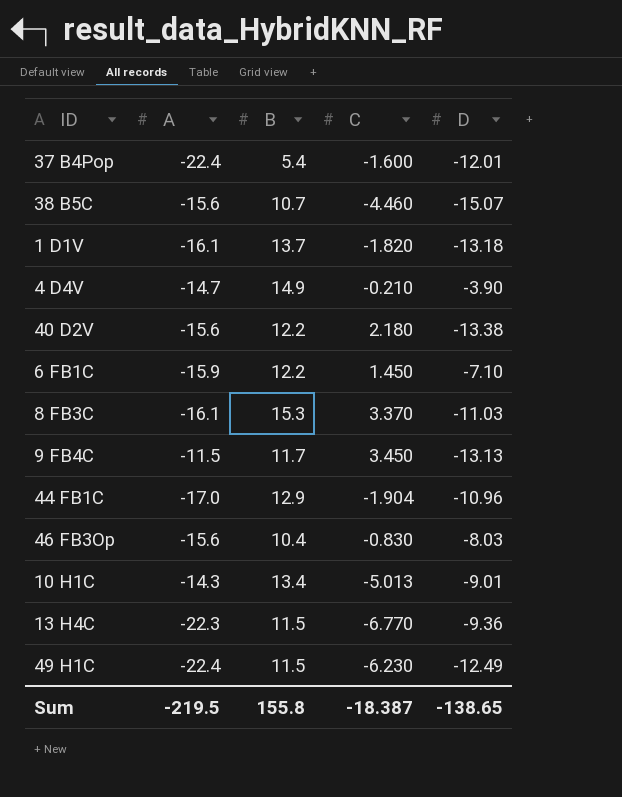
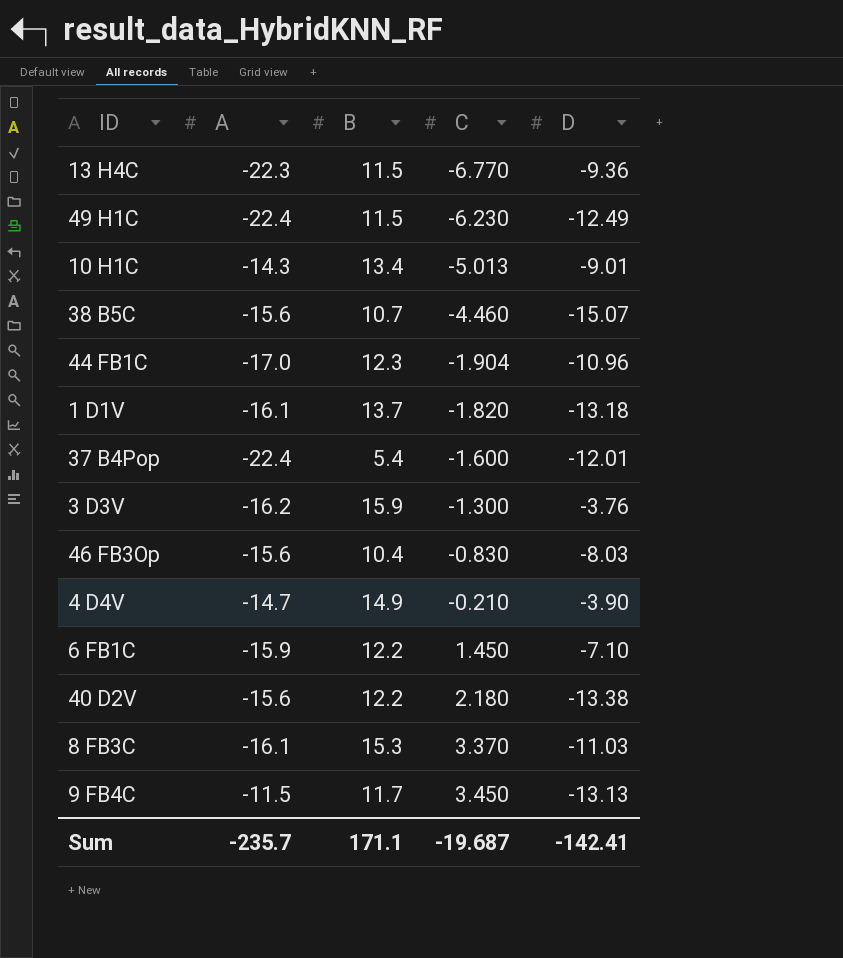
row order: none -> C ascending
44 FB1C | B: 12.9 -> 12.3
row 3 D3V: none -> -16.2 | 15.9 | -1.300 | -3.76
Sum | A: -219.5 -> -235.7
Sum | B: 155.8 -> 171.1
Sum | C: -18.387 -> -19.687
Sum | D: -138.65 -> -142.41

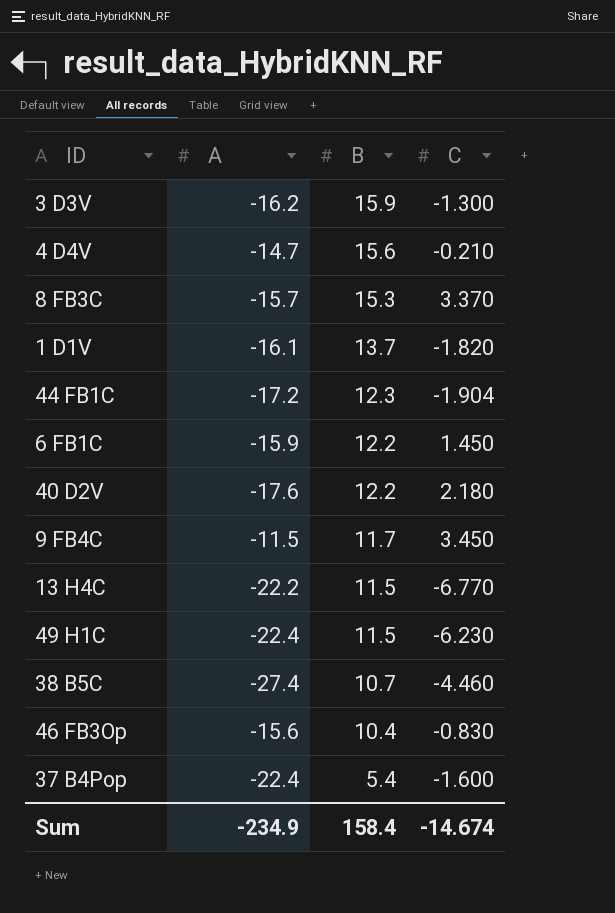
row order: C ascending -> B descending
column D | position: 5 -> none
row 10 H1C: -14.3 | 13.4 | -5.013 | -9.01 -> none
4 D4V | B: 14.9 -> 15.6
8 FB3C | A: -16.1 -> -15.7
44 FB1C | A: -17.0 -> -17.2
40 D2V | A: -15.6 -> -17.6
13 H4C | A: -22.3 -> -22.2
38 B5C | A: -15.6 -> -27.4
Sum | A: -235.7 -> -234.9
Sum | B: 171.1 -> 158.4
Sum | C: -19.687 -> -14.674

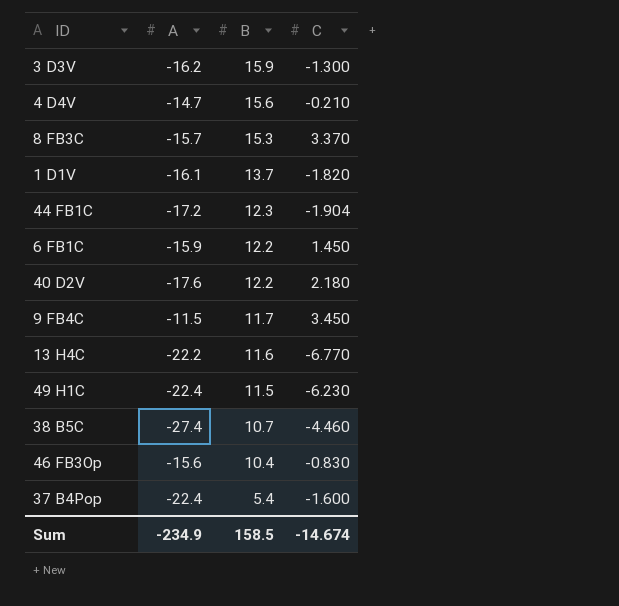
13 H4C | B: 11.5 -> 11.6
Sum | B: 158.4 -> 158.5

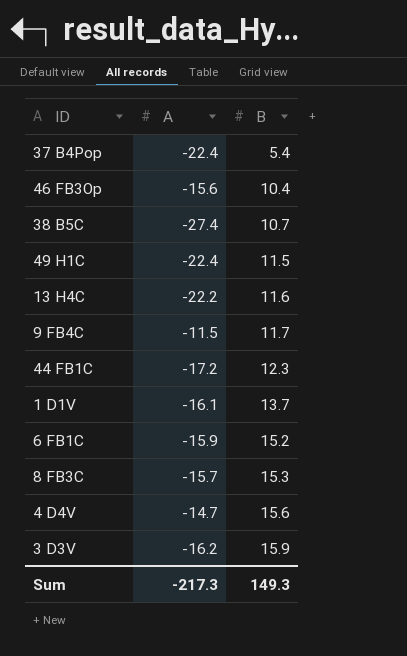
row order: B descending -> B ascending
column C | position: 4 -> none
row 40 D2V: -17.6 | 12.2 | 2.180 -> none
6 FB1C | B: 12.2 -> 15.2
Sum | A: -234.9 -> -217.3
Sum | B: 158.5 -> 149.3

